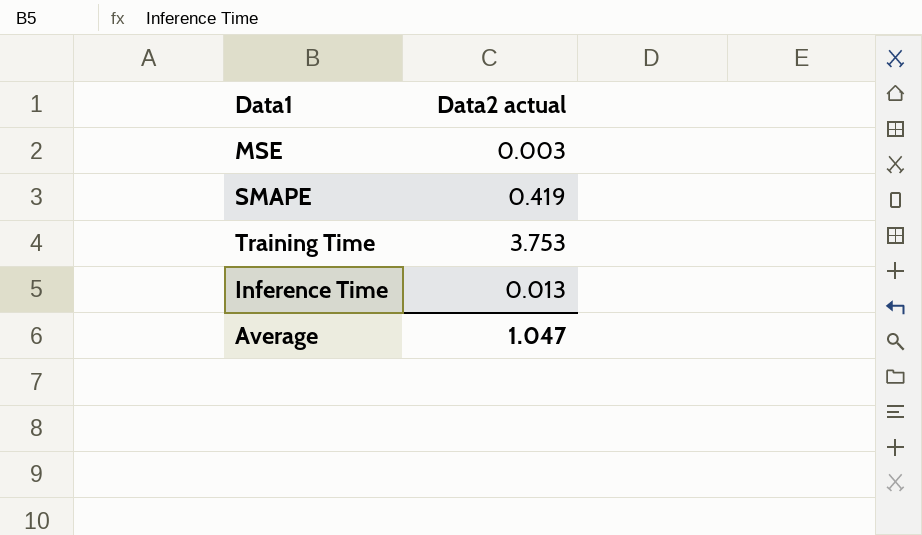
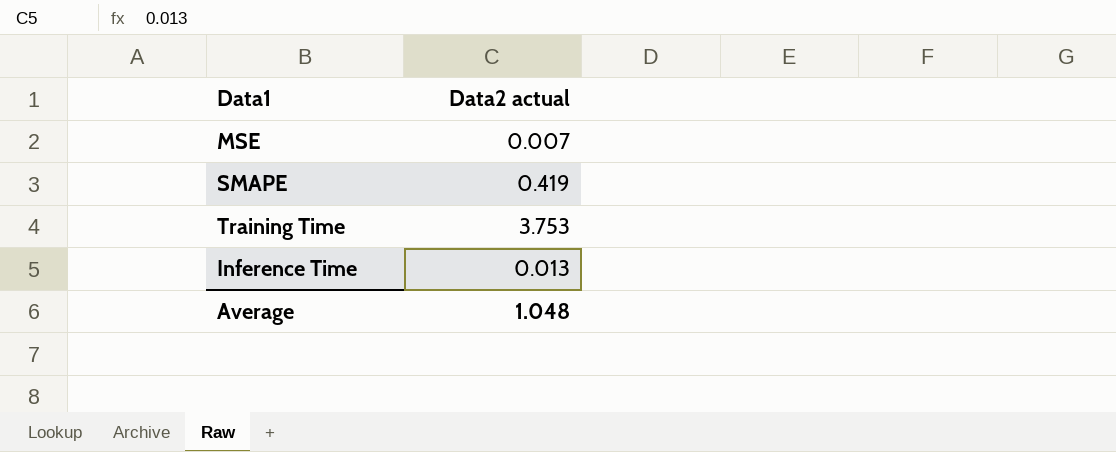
MSE | Data2 actual: 0.003 -> 0.007
Average | Data2 actual: 1.047 -> 1.048

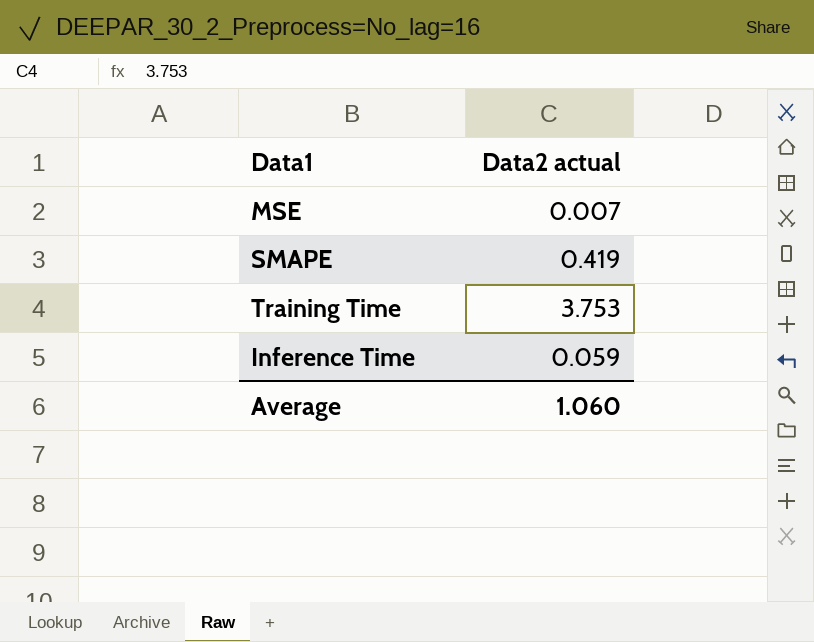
Inference Time | Data2 actual: 0.013 -> 0.059
Average | Data2 actual: 1.048 -> 1.060

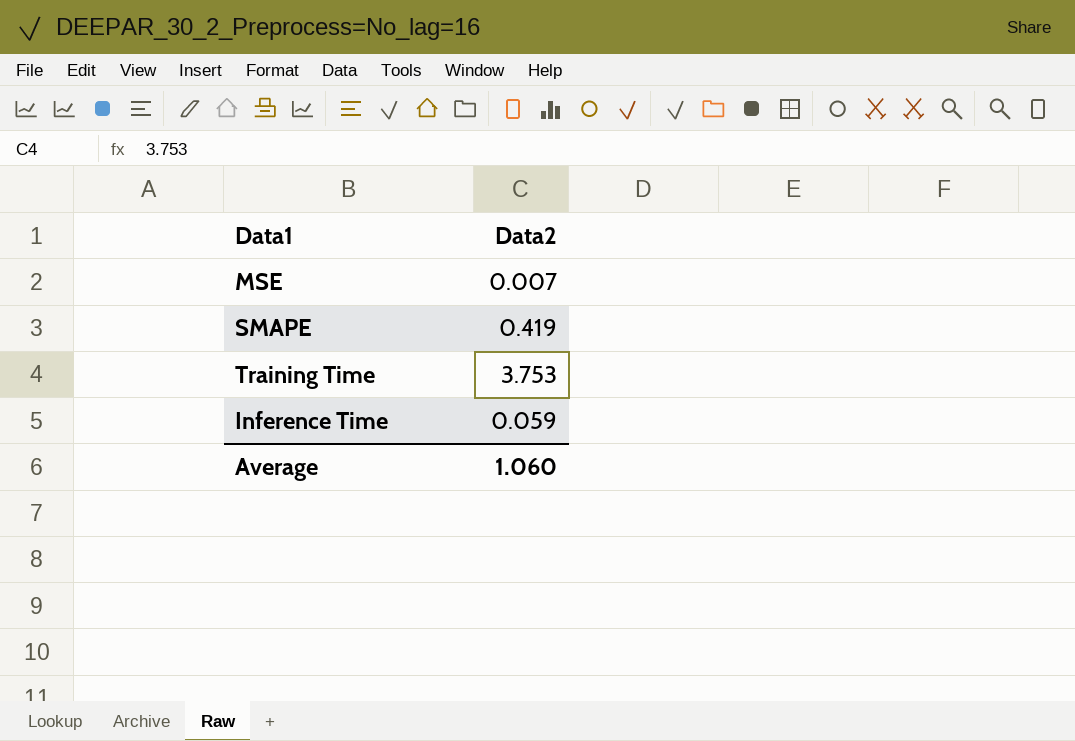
column name: Data2 actual -> Data2

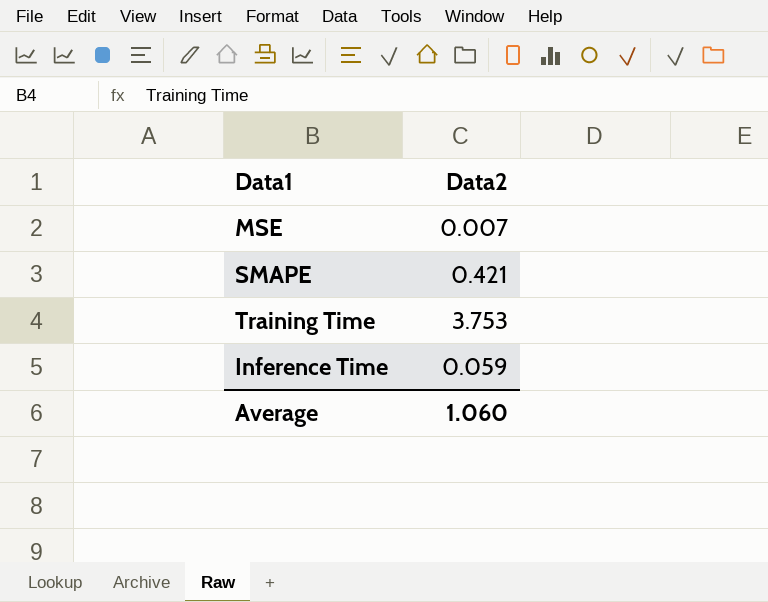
SMAPE | Data2: 0.419 -> 0.421

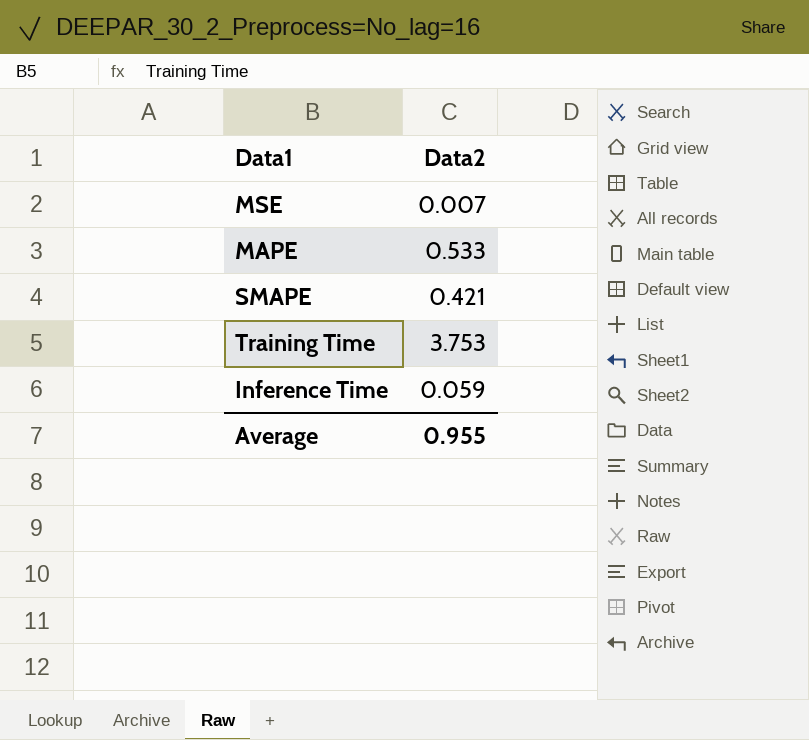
row MAPE: none -> 0.533
Average | Data2: 1.060 -> 0.955

